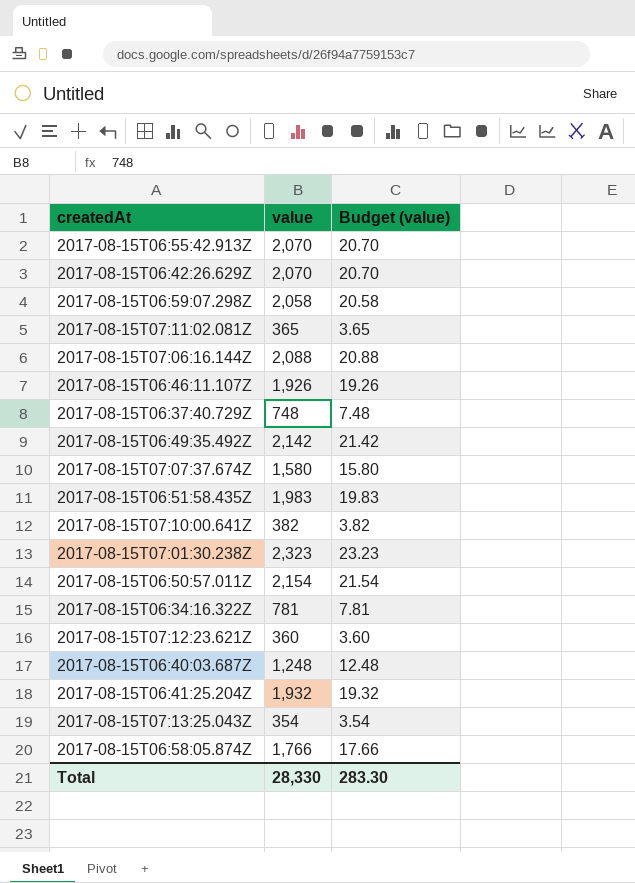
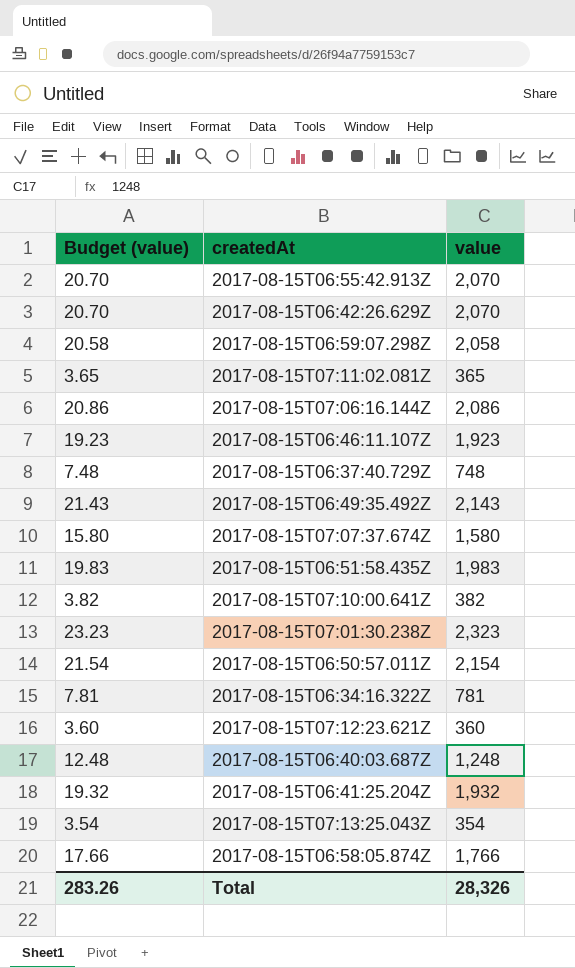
column Budget (value) | position: 3 -> 1
2017-08-15T07:06:16.144Z | Budget (value): 20.88 -> 20.86
2017-08-15T07:06:16.144Z | value: 2,088 -> 2,086
2017-08-15T06:46:11.107Z | Budget (value): 19.26 -> 19.23
2017-08-15T06:46:11.107Z | value: 1,926 -> 1,923
2017-08-15T06:49:35.492Z | Budget (value): 21.42 -> 21.43
2017-08-15T06:49:35.492Z | value: 2,142 -> 2,143
Total | Budget (value): 283.30 -> 283.26
Total | value: 28,330 -> 28,326

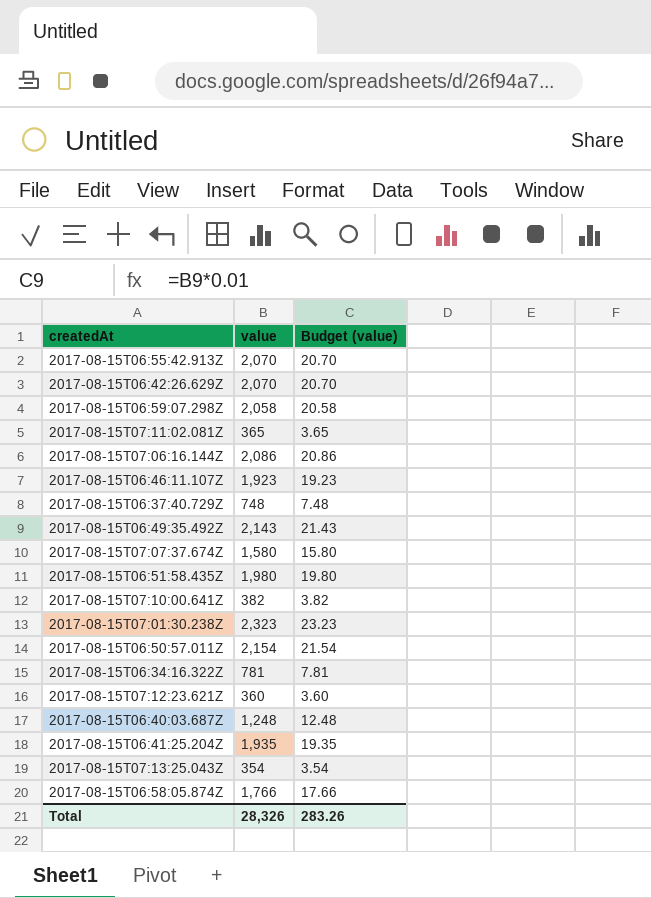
column Budget (value) | position: 1 -> 3
2017-08-15T06:51:58.435Z | value: 1,983 -> 1,980
2017-08-15T06:51:58.435Z | Budget (value): 19.83 -> 19.80
2017-08-15T06:41:25.204Z | value: 1,932 -> 1,935
2017-08-15T06:41:25.204Z | Budget (value): 19.32 -> 19.35

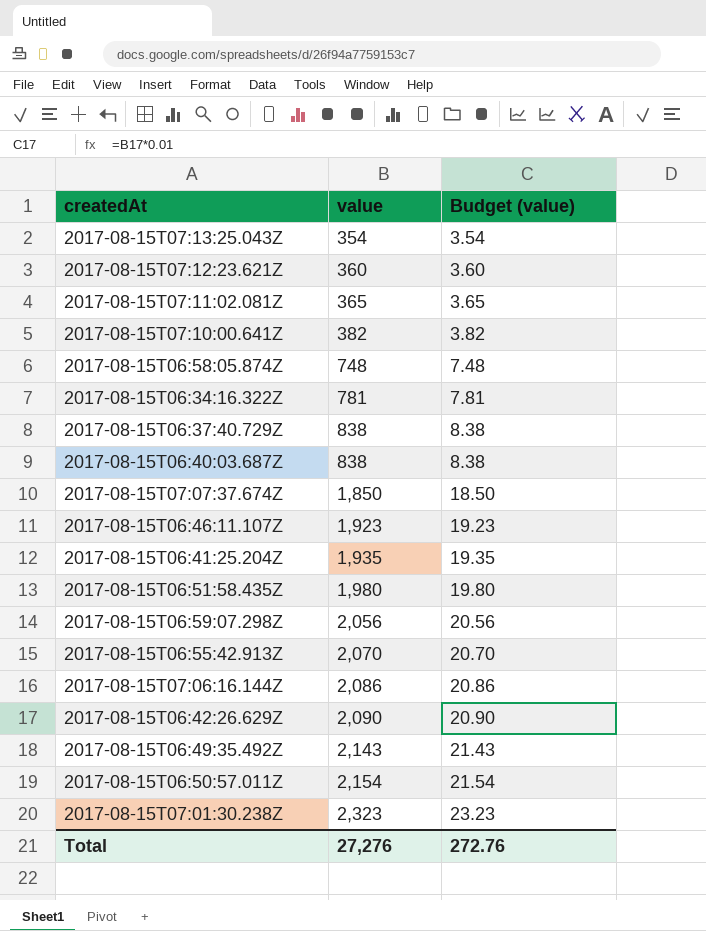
row order: none -> value ascending
2017-08-15T06:58:05.874Z | value: 1,766 -> 748
2017-08-15T06:58:05.874Z | Budget (value): 17.66 -> 7.48
2017-08-15T06:37:40.729Z | value: 748 -> 838
2017-08-15T06:37:40.729Z | Budget (value): 7.48 -> 8.38
2017-08-15T06:40:03.687Z | value: 1,248 -> 838
2017-08-15T06:40:03.687Z | Budget (value): 12.48 -> 8.38
2017-08-15T07:07:37.674Z | value: 1,580 -> 1,850
2017-08-15T07:07:37.674Z | Budget (value): 15.80 -> 18.50
2017-08-15T06:59:07.298Z | value: 2,058 -> 2,056
2017-08-15T06:59:07.298Z | Budget (value): 20.58 -> 20.56
2017-08-15T06:42:26.629Z | value: 2,070 -> 2,090
2017-08-15T06:42:26.629Z | Budget (value): 20.70 -> 20.90
Total | value: 28,326 -> 27,276
Total | Budget (value): 283.26 -> 272.76

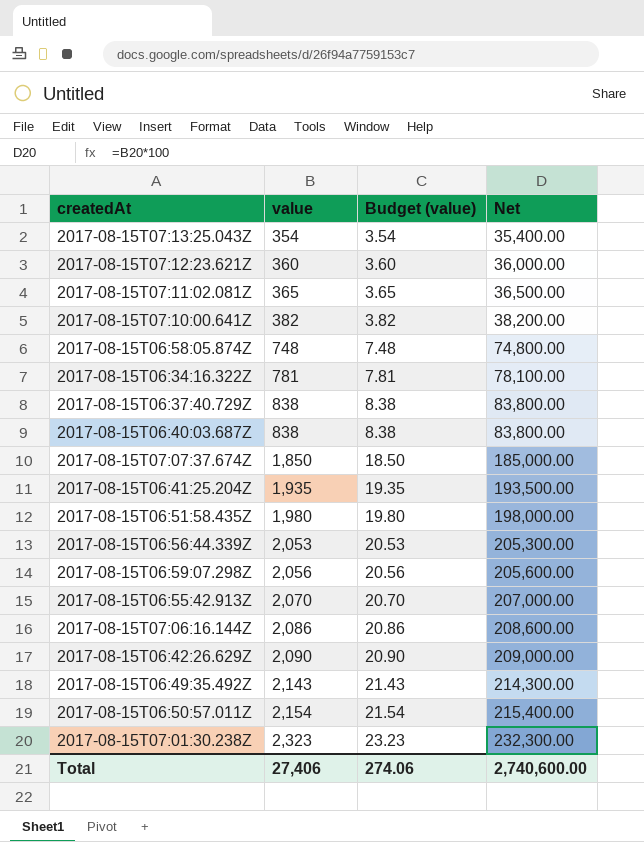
column Net | formula: none -> [value] * 100
row 2017-08-15T06:46:11.107Z: 1,923 | 19.23 -> none
row 2017-08-15T06:56:44.339Z: none -> 2,053 | 20.53 | 205,300.00
Total | value: 27,276 -> 27,406
Total | Budget (value): 272.76 -> 274.06

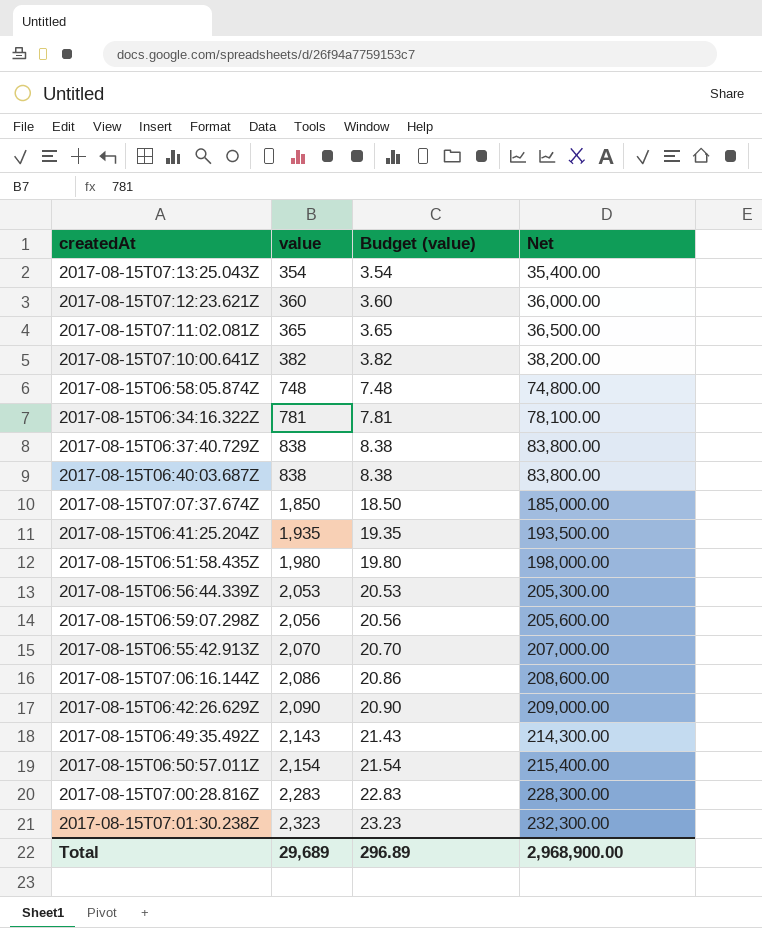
row 2017-08-15T07:00:28.816Z: none -> 2,283 | 22.83 | 228,300.00
Total | value: 27,406 -> 29,689
Total | Budget (value): 274.06 -> 296.89
Total | Net: 2,740,600.00 -> 2,968,900.00

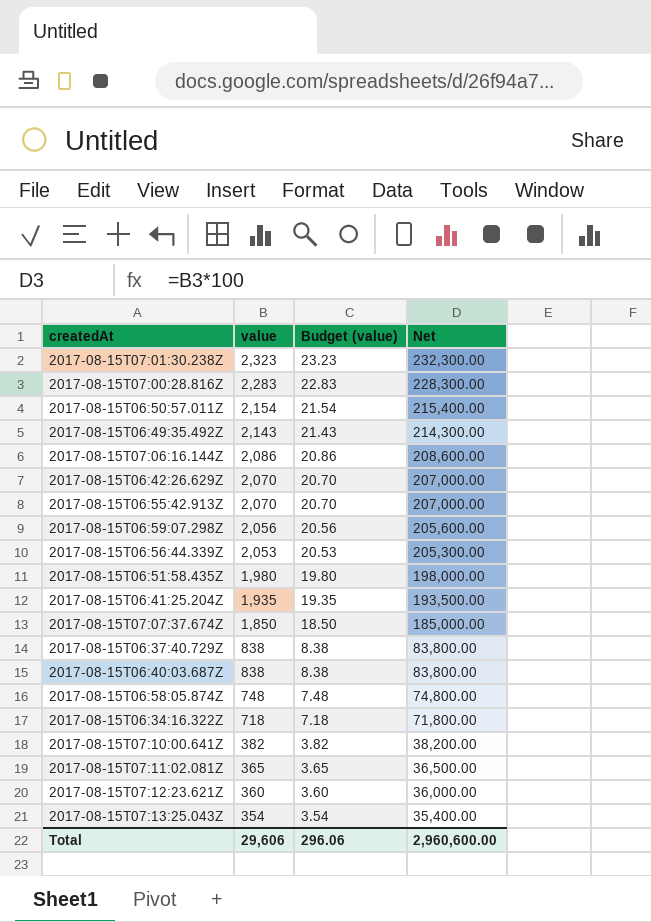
row order: value ascending -> value descending
2017-08-15T06:42:26.629Z | value: 2,090 -> 2,070
2017-08-15T06:42:26.629Z | Budget (value): 20.90 -> 20.70
2017-08-15T06:42:26.629Z | Net: 209,000.00 -> 207,000.00
2017-08-15T06:34:16.322Z | value: 781 -> 718
2017-08-15T06:34:16.322Z | Budget (value): 7.81 -> 7.18
2017-08-15T06:34:16.322Z | Net: 78,100.00 -> 71,800.00
Total | value: 29,689 -> 29,606
Total | Budget (value): 296.89 -> 296.06
Total | Net: 2,968,900.00 -> 2,960,600.00

